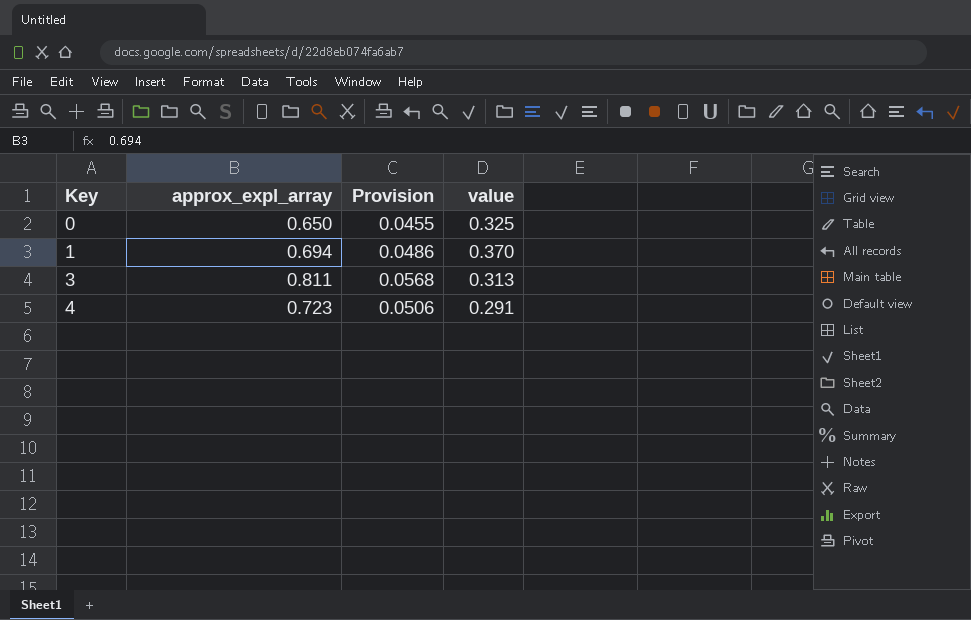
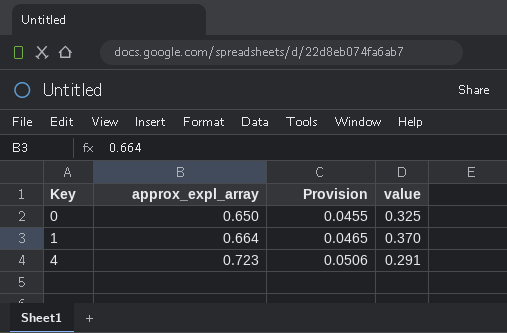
row 3: 0.811 | 0.0568 | 0.313 -> none
1 | approx_expl_array: 0.694 -> 0.664
1 | Provision: 0.0486 -> 0.0465

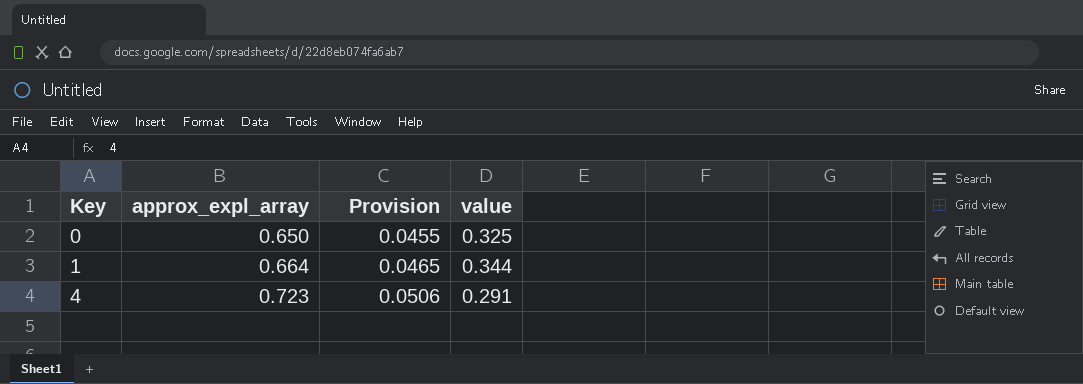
1 | value: 0.370 -> 0.344

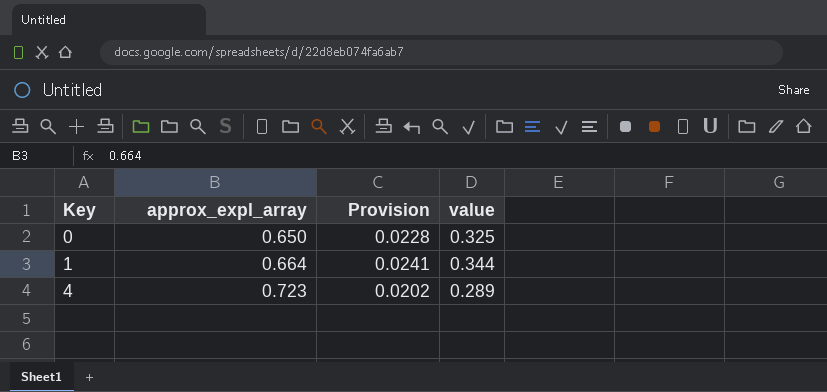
column Provision | formula: [approx_expl_array] * 0.07 -> [value] * 0.07
4 | value: 0.291 -> 0.289

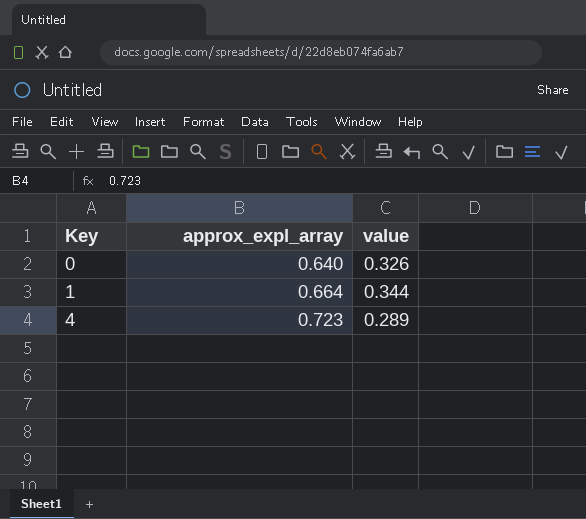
column Provision | formula: [value] * 0.07 -> none
0 | approx_expl_array: 0.650 -> 0.640
0 | value: 0.325 -> 0.326

